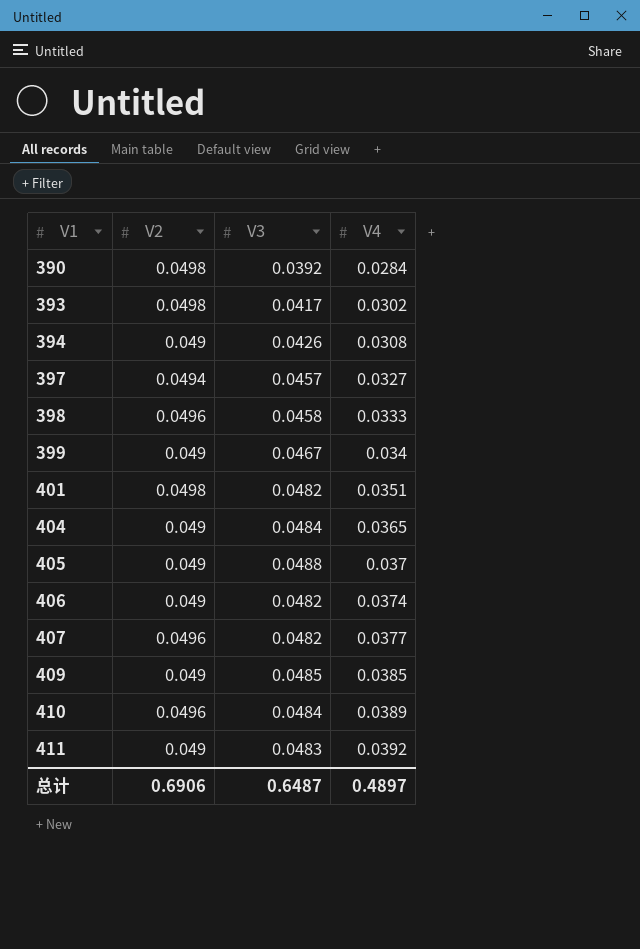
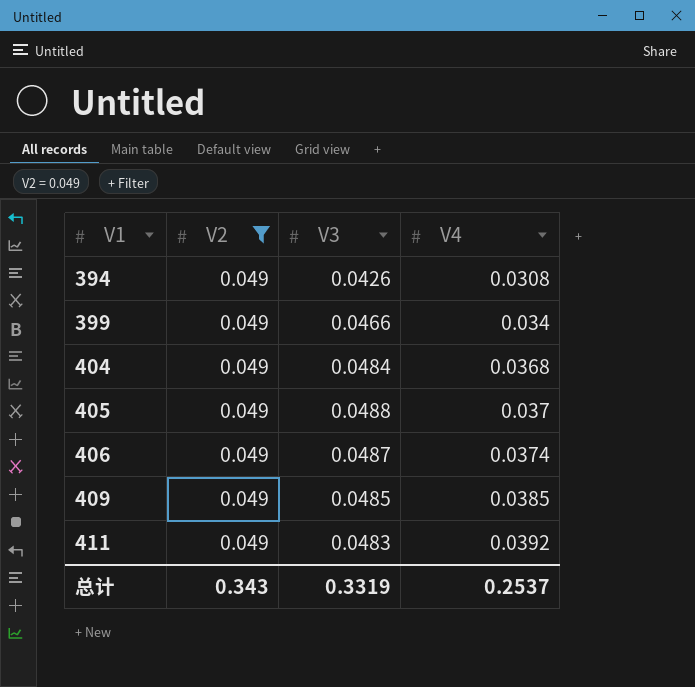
filter: none -> V2 = 0.049
399 | V3: 0.0467 -> 0.0466
404 | V4: 0.0365 -> 0.0368
406 | V3: 0.0482 -> 0.0487
总计 | V2: 0.6906 -> 0.343
总计 | V3: 0.6487 -> 0.3319
总计 | V4: 0.4897 -> 0.2537

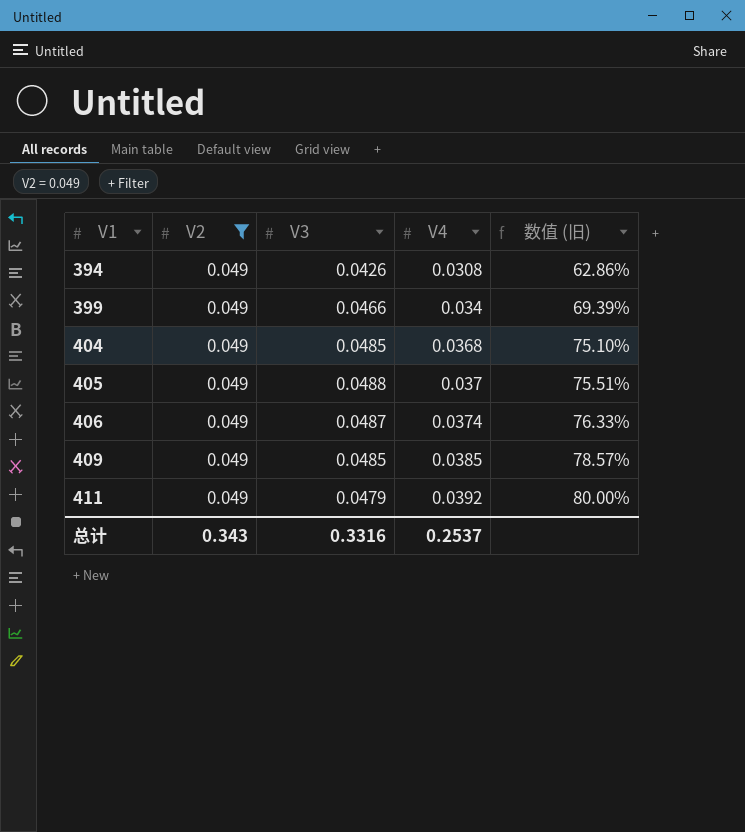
column 数值 (旧) | formula: none -> [V4] / [V2]
404 | V3: 0.0484 -> 0.0485
411 | V3: 0.0483 -> 0.0479
总计 | V3: 0.3319 -> 0.3316

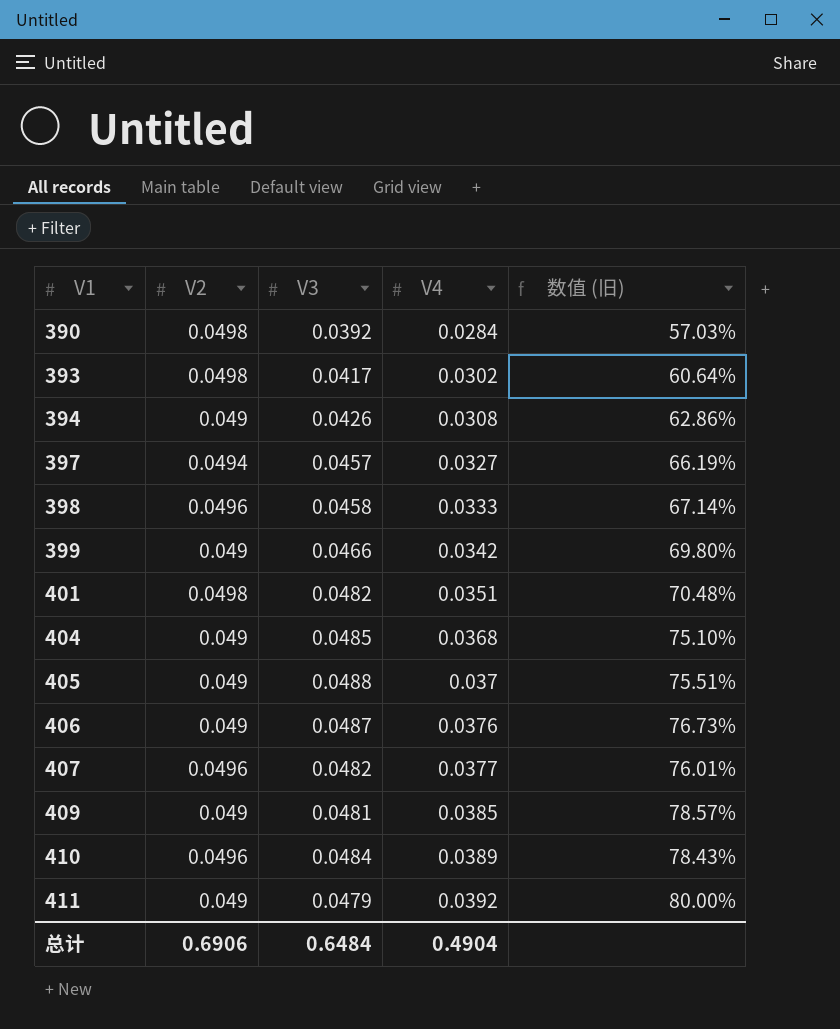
filter: V2 = 0.049 -> none
399 | V4: 0.034 -> 0.0342
399 | 数值 (旧): 69.39% -> 69.80%
406 | V4: 0.0374 -> 0.0376
406 | 数值 (旧): 76.33% -> 76.73%
409 | V3: 0.0485 -> 0.0481
总计 | V2: 0.343 -> 0.6906
总计 | V3: 0.3316 -> 0.6484
总计 | V4: 0.2537 -> 0.4904

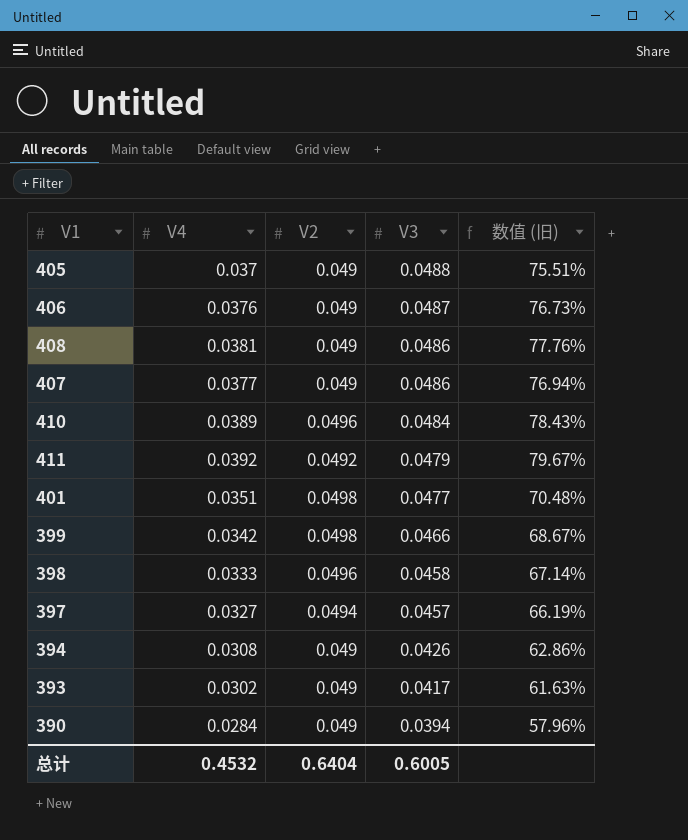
row order: V1 ascending -> V3 descending
column V4 | position: 4 -> 2
row 404: 0.049 | 0.0485 | 0.0368 | 75.10% -> none
row 409: 0.049 | 0.0481 | 0.0385 | 78.57% -> none
row 408: none -> 0.0381 | 0.049 | 0.0486 | 77.76%
407 | V2: 0.0496 -> 0.049
407 | V3: 0.0482 -> 0.0486
407 | 数值 (旧): 76.01% -> 76.94%
411 | V2: 0.049 -> 0.0492
411 | 数值 (旧): 80.00% -> 79.67%
401 | V3: 0.0482 -> 0.0477
399 | V2: 0.049 -> 0.0498
399 | 数值 (旧): 69.80% -> 68.67%
393 | V2: 0.0498 -> 0.049
393 | 数值 (旧): 60.64% -> 61.63%
390 | V2: 0.0498 -> 0.049
390 | V3: 0.0392 -> 0.0394
390 | 数值 (旧): 57.03% -> 57.96%
总计 | V4: 0.4904 -> 0.4532
总计 | V2: 0.6906 -> 0.6404
总计 | V3: 0.6484 -> 0.6005

